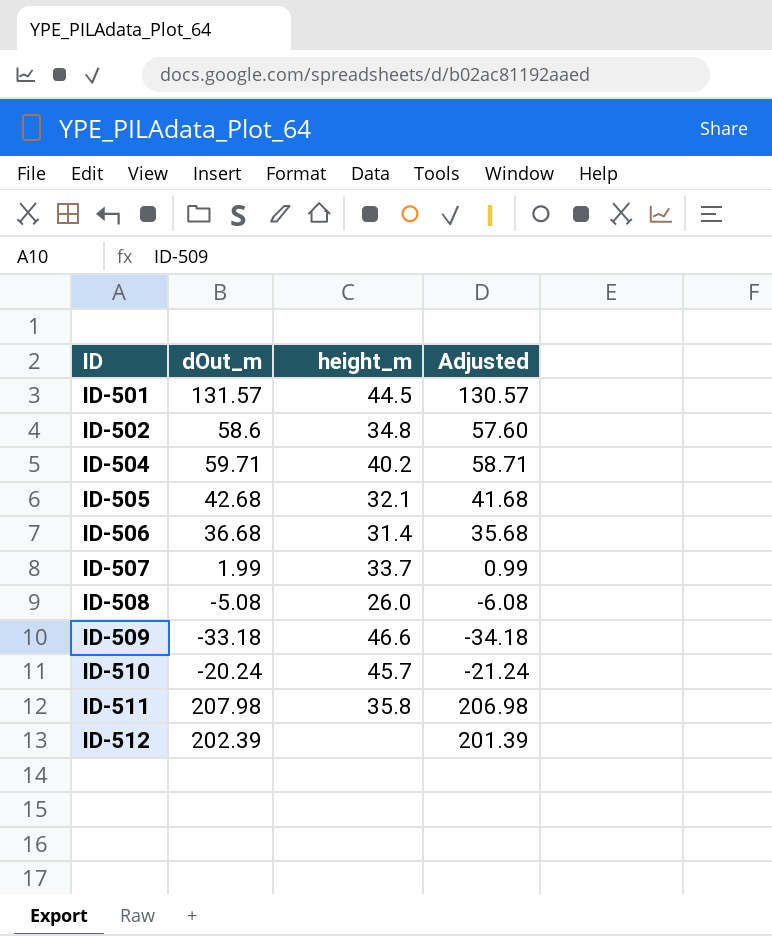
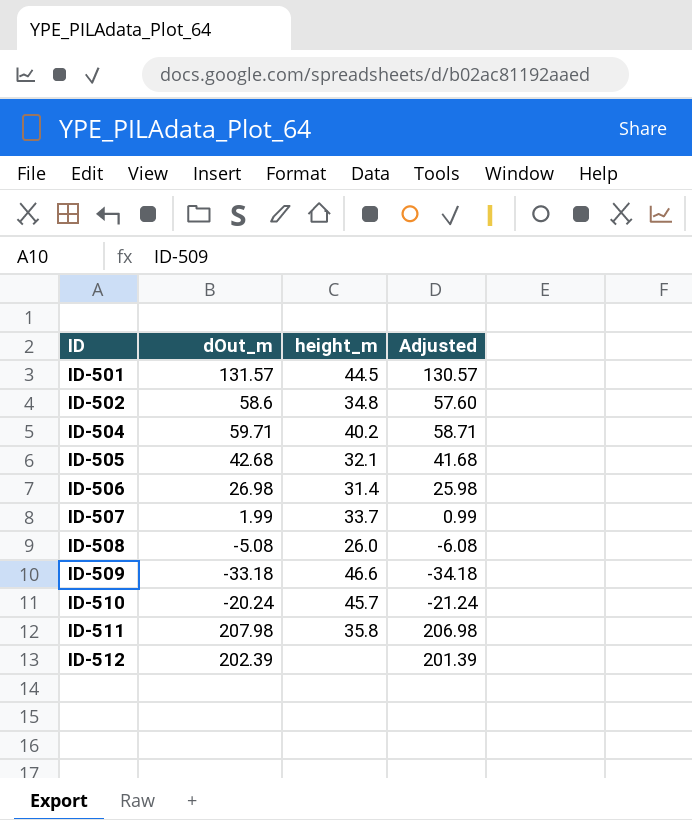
ID-506 | dOut_m: 36.68 -> 26.98
ID-506 | Adjusted: 35.68 -> 25.98

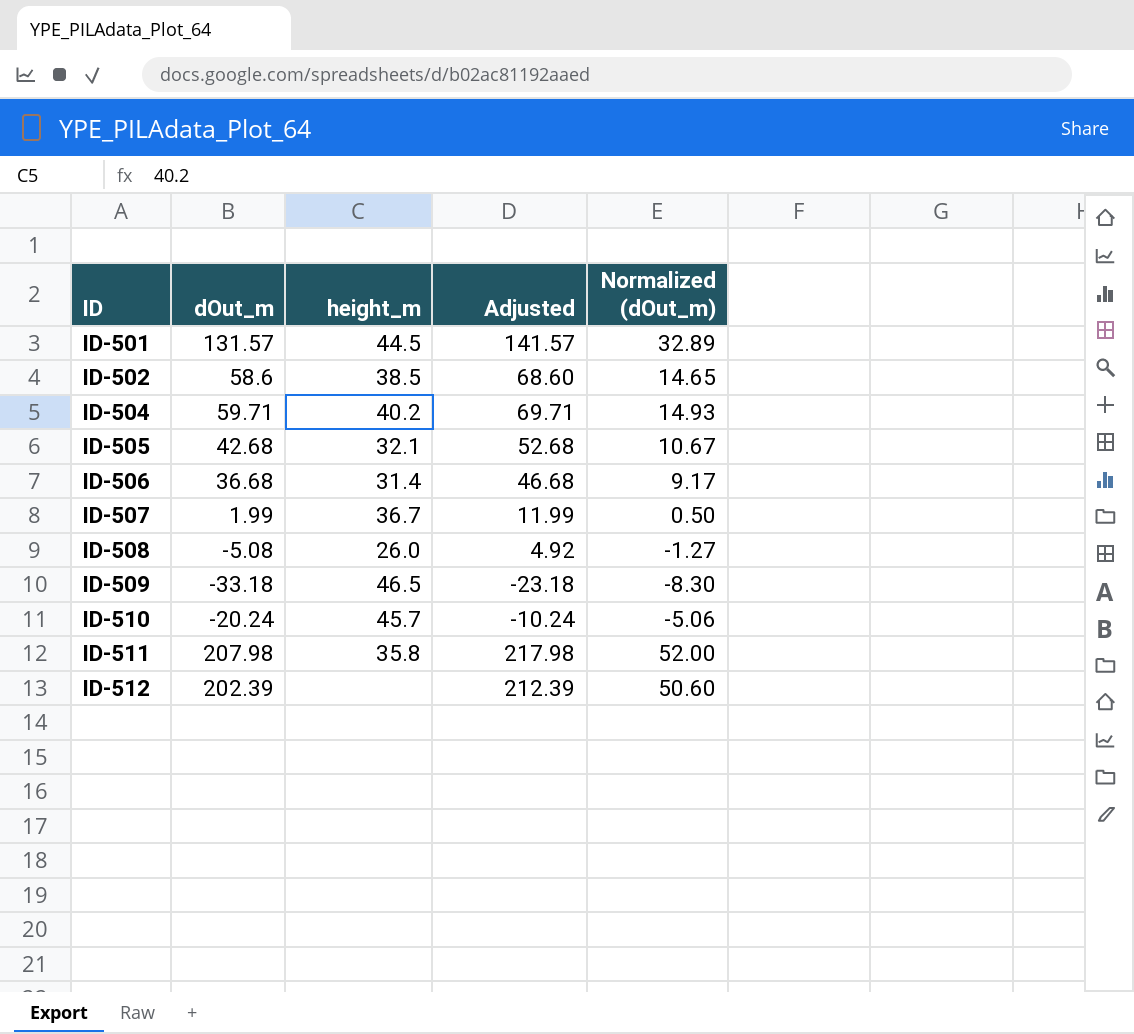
column Adjusted | formula: [dOut_m] - 1 -> [dOut_m] + 10
column Normalized (dOut_m) | formula: none -> [dOut_m] * 0.25
ID-502 | height_m: 34.8 -> 38.5
ID-506 | dOut_m: 26.98 -> 36.68
ID-507 | height_m: 33.7 -> 36.7
ID-509 | height_m: 46.6 -> 46.5

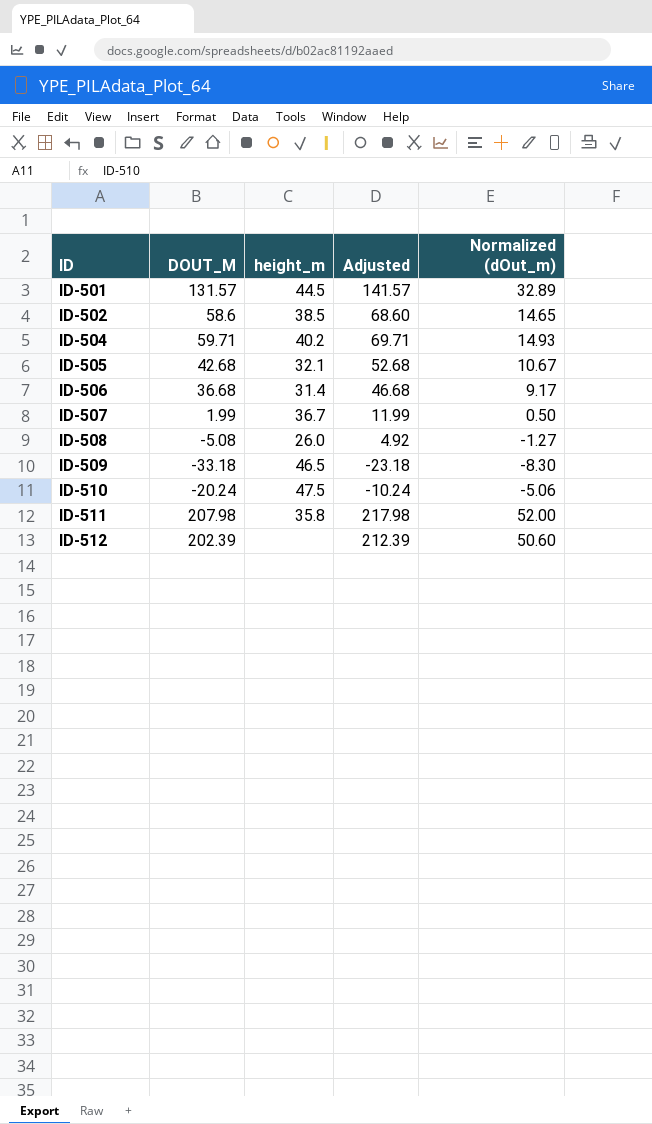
column name: dOut_m -> DOUT_M
ID-510 | height_m: 45.7 -> 47.5

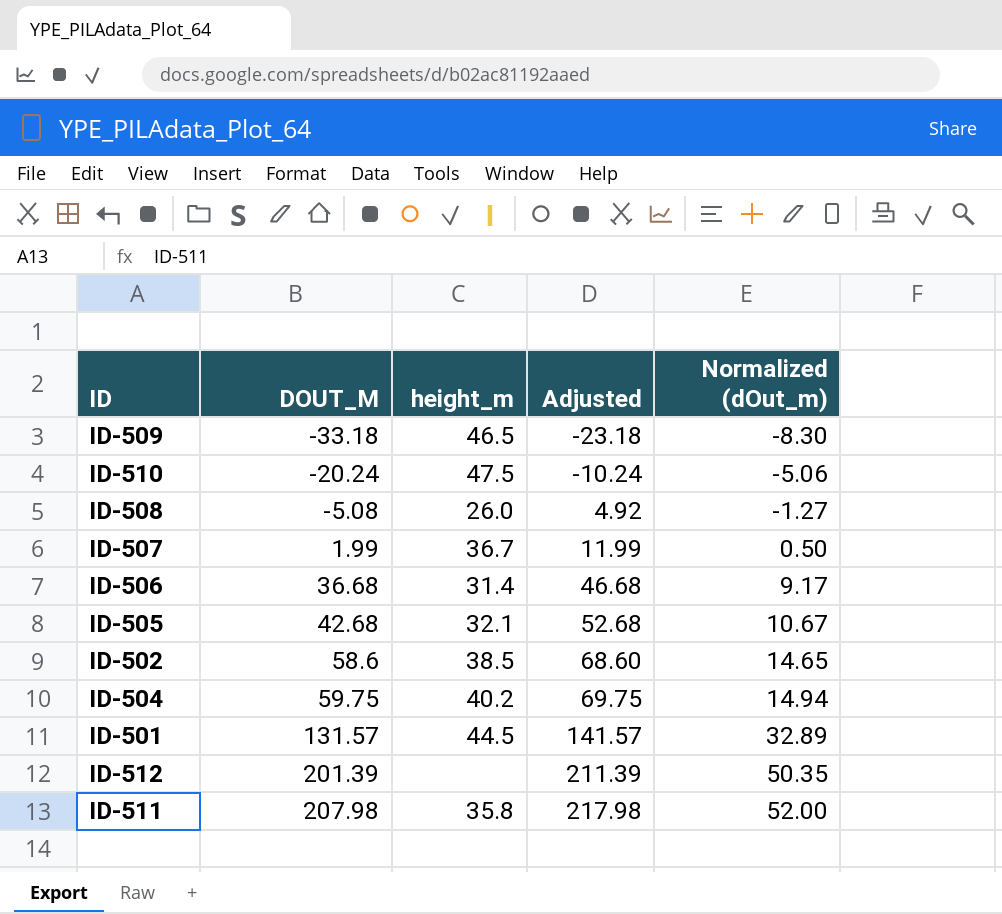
row order: ID ascending -> DOUT_M ascending
ID-504 | DOUT_M: 59.71 -> 59.75
ID-504 | Adjusted: 69.71 -> 69.75
ID-504 | Normalized (dOut_m): 14.93 -> 14.94
ID-512 | DOUT_M: 202.39 -> 201.39
ID-512 | Adjusted: 212.39 -> 211.39
ID-512 | Normalized (dOut_m): 50.60 -> 50.35

